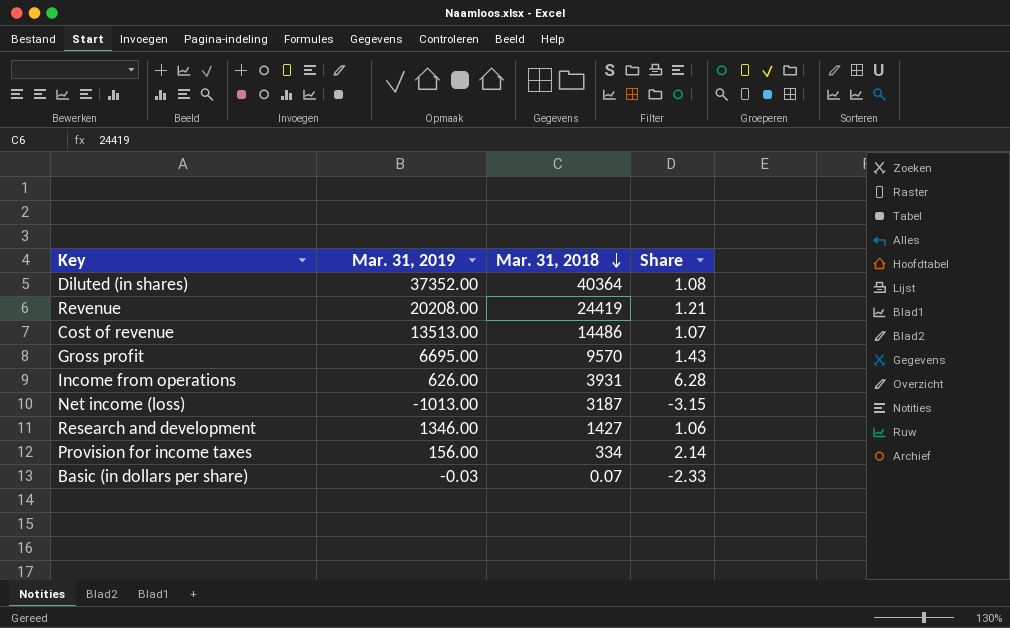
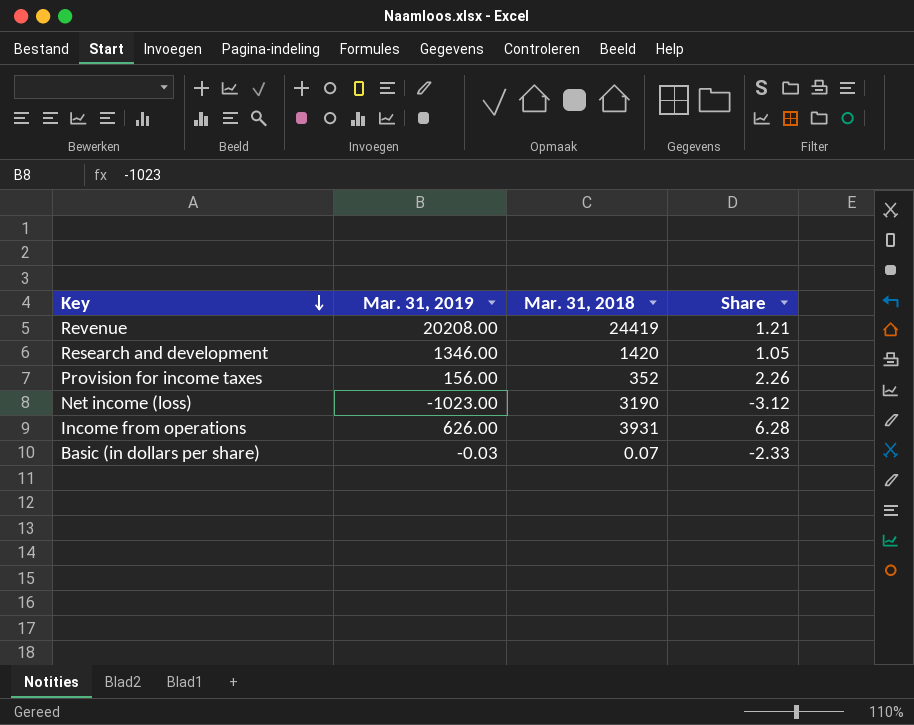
row order: Mar. 31, 2018 descending -> Key descending
row Diluted (in shares): 37352.00 | 40364 | 1.08 -> none
row Cost of revenue: 13513.00 | 14486 | 1.07 -> none
row Gross profit: 6695.00 | 9570 | 1.43 -> none
Research and development | Mar. 31, 2018: 1427 -> 1420
Research and development | Share: 1.06 -> 1.05
Provision for income taxes | Mar. 31, 2018: 334 -> 352
Provision for income taxes | Share: 2.14 -> 2.26
Net income (loss) | Mar. 31, 2019: -1013.00 -> -1023.00
Net income (loss) | Mar. 31, 2018: 3187 -> 3190
Net income (loss) | Share: -3.15 -> -3.12

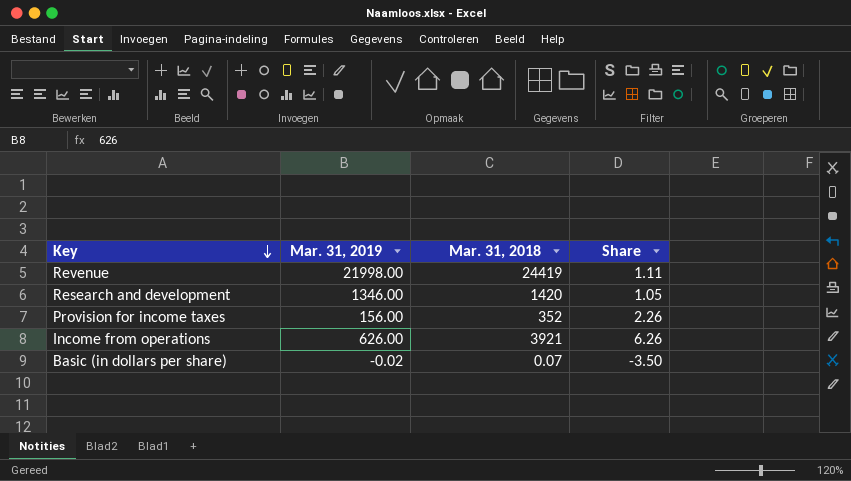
row Net income (loss): -1023.00 | 3190 | -3.12 -> none
Revenue | Mar. 31, 2019: 20208.00 -> 21998.00
Revenue | Share: 1.21 -> 1.11
Income from operations | Mar. 31, 2018: 3931 -> 3921
Income from operations | Share: 6.28 -> 6.26
Basic (in dollars per share) | Mar. 31, 2019: -0.03 -> -0.02
Basic (in dollars per share) | Share: -2.33 -> -3.50

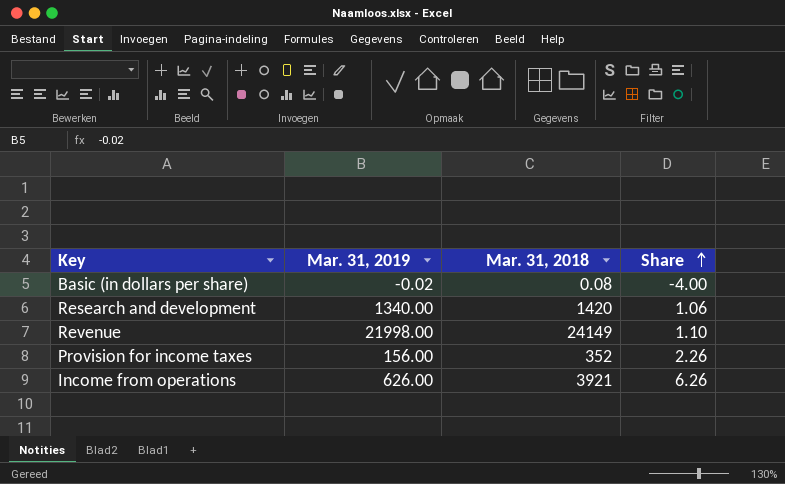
row order: Key descending -> Share ascending
Basic (in dollars per share) | Mar. 31, 2018: 0.07 -> 0.08
Basic (in dollars per share) | Share: -3.50 -> -4.00
Research and development | Mar. 31, 2019: 1346.00 -> 1340.00
Research and development | Share: 1.05 -> 1.06
Revenue | Mar. 31, 2018: 24419 -> 24149
Revenue | Share: 1.11 -> 1.10

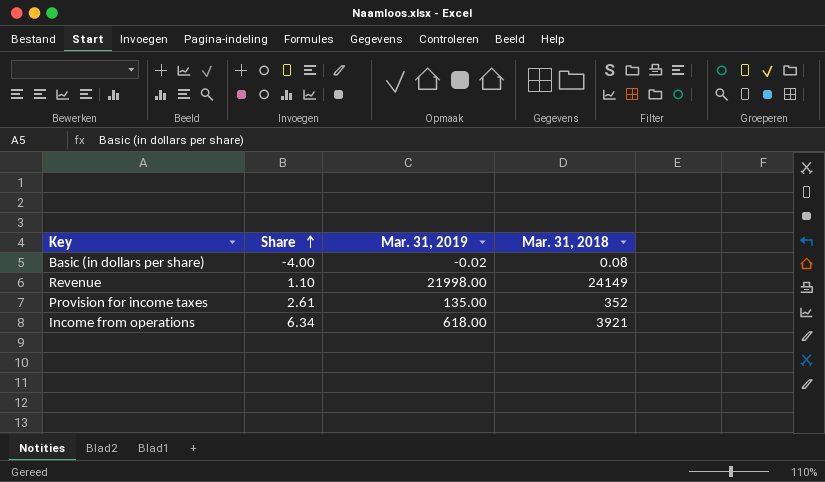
column Share | position: 4 -> 2
row Research and development: 1340.00 | 1420 | 1.06 -> none
Provision for income taxes | Share: 2.26 -> 2.61
Provision for income taxes | Mar. 31, 2019: 156.00 -> 135.00
Income from operations | Share: 6.26 -> 6.34
Income from operations | Mar. 31, 2019: 626.00 -> 618.00

